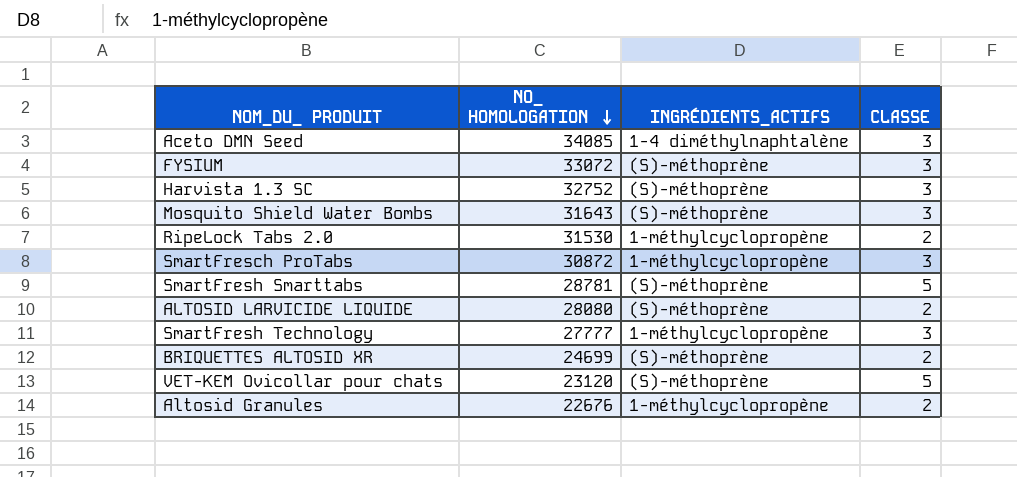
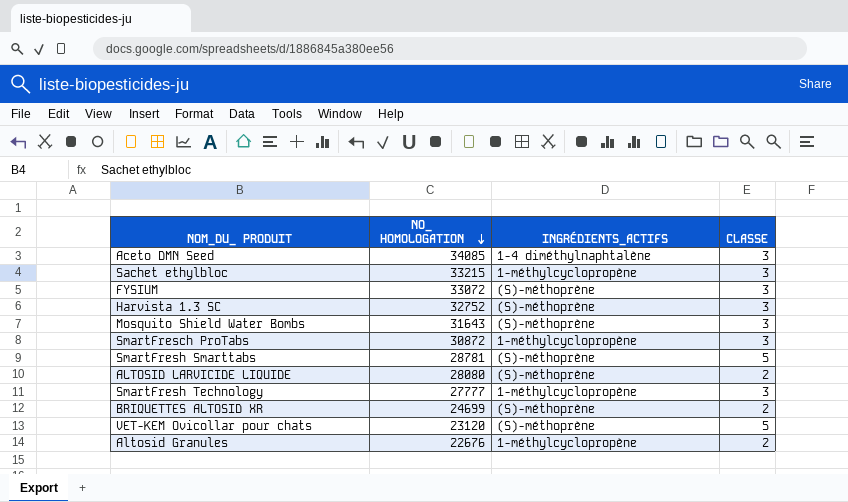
row RipeLock Tabs 2.0: 31530 | 1-méthylcyclopropène | 2 -> none
row Sachet ethylbloc: none -> 33215 | 1-méthylcyclopropène | 3

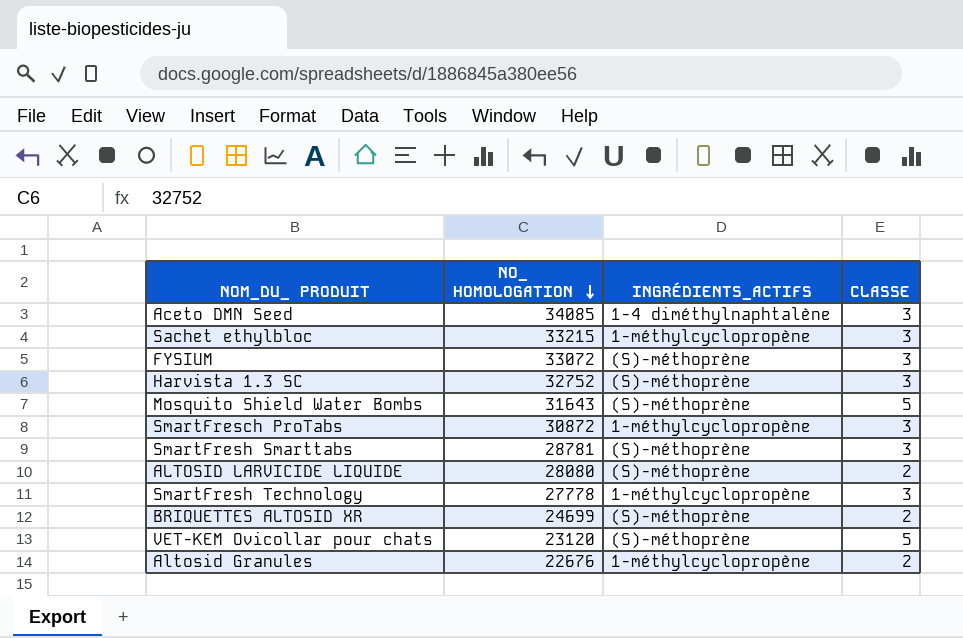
Mosquito Shield Water Bombs | CLASSE: 3 -> 5
SmartFresh Smarttabs | CLASSE: 5 -> 3
SmartFresh Technology | NO_ HOMOLOGATION: 27777 -> 27778

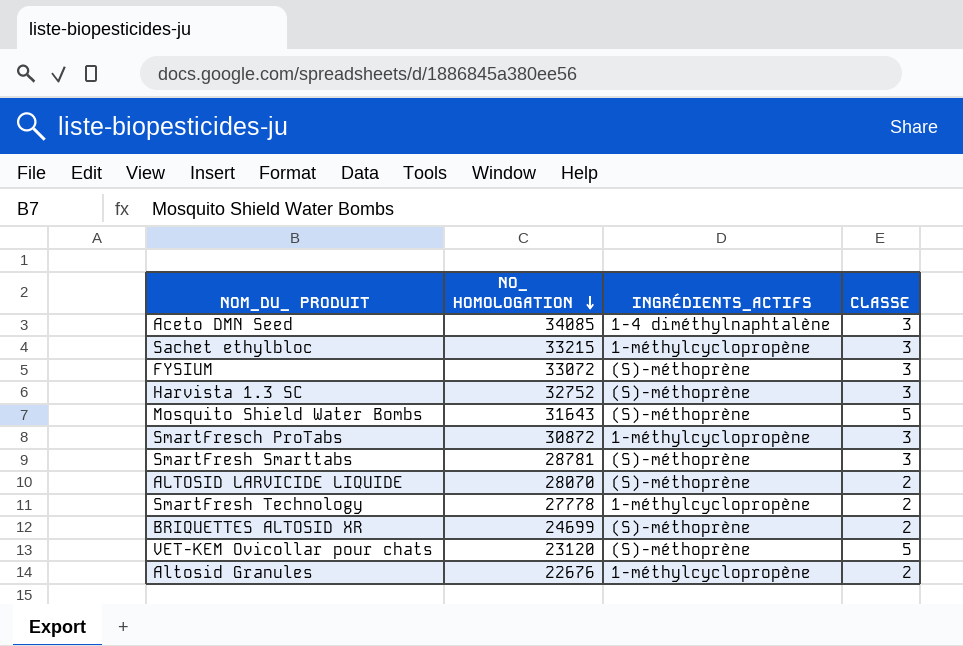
ALTOSID LARVICIDE LIQUIDE | NO_ HOMOLOGATION: 28080 -> 28070
SmartFresh Technology | CLASSE: 3 -> 2

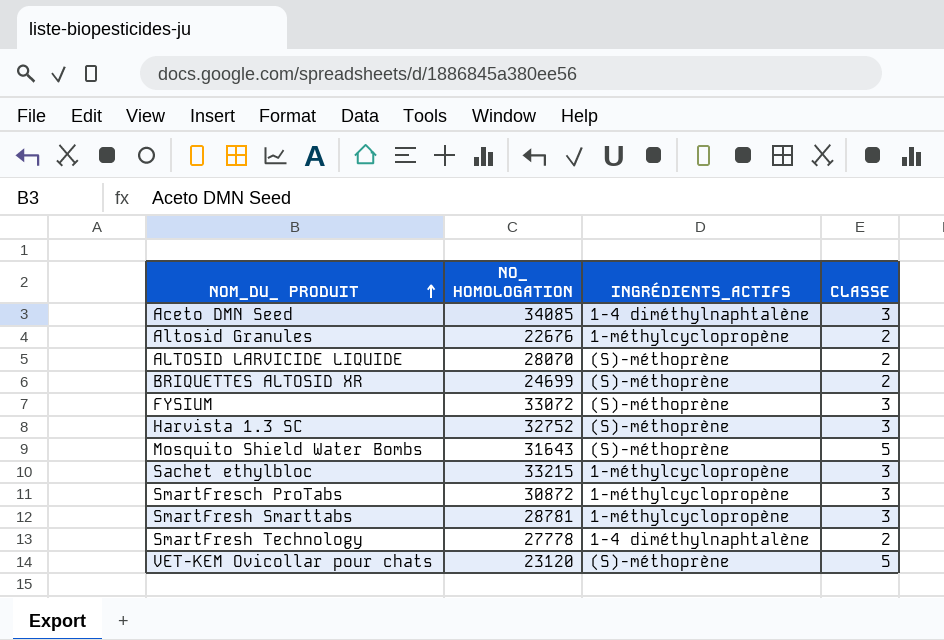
row order: NO_ HOMOLOGATION descending -> NOM_DU_ PRODUIT ascending
SmartFresh Smarttabs | INGRÉDIENTS_ACTIFS: (S)-méthoprène -> 1-méthylcyclopropène
SmartFresh Technology | INGRÉDIENTS_ACTIFS: 1-méthylcyclopropène -> 1-4 diméthylnaphtalène

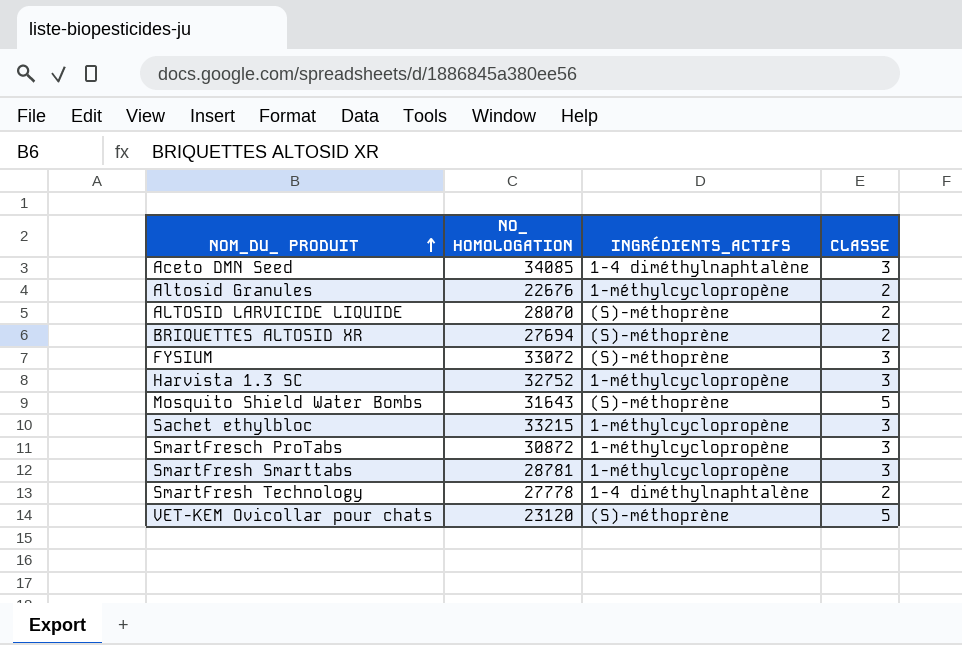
BRIQUETTES ALTOSID XR | NO_ HOMOLOGATION: 24699 -> 27694
Harvista 1.3 SC | INGRÉDIENTS_ACTIFS: (S)-méthoprène -> 1-méthylcyclopropène

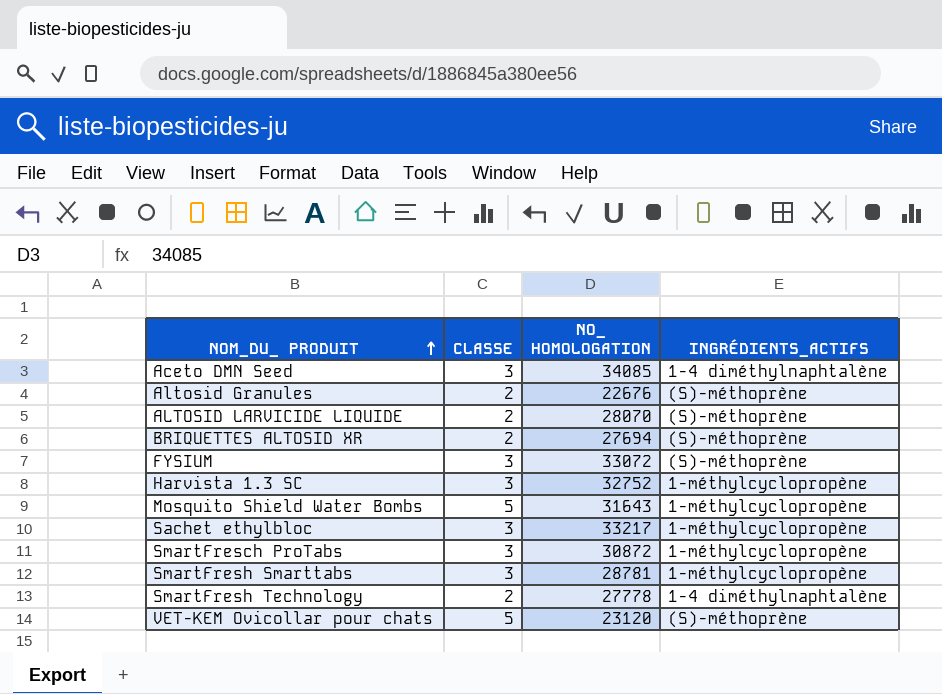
column CLASSE | position: 4 -> 2
Altosid Granules | INGRÉDIENTS_ACTIFS: 1-méthylcyclopropène -> (S)-méthoprène
Mosquito Shield Water Bombs | INGRÉDIENTS_ACTIFS: (S)-méthoprène -> 1-méthylcyclopropène
Sachet ethylbloc | NO_ HOMOLOGATION: 33215 -> 33217

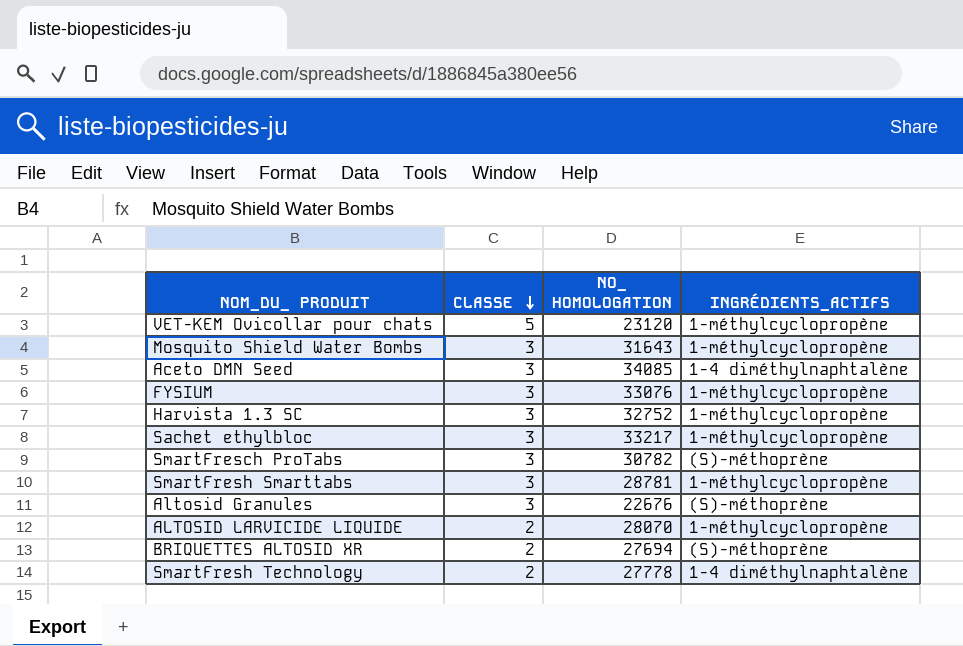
row order: NOM_DU_ PRODUIT ascending -> CLASSE descending
VET-KEM Ovicollar pour chats | INGRÉDIENTS_ACTIFS: (S)-méthoprène -> 1-méthylcyclopropène
Mosquito Shield Water Bombs | CLASSE: 5 -> 3
FYSIUM | NO_ HOMOLOGATION: 33072 -> 33076
FYSIUM | INGRÉDIENTS_ACTIFS: (S)-méthoprène -> 1-méthylcyclopropène
SmartFresch ProTabs | NO_ HOMOLOGATION: 30872 -> 30782
SmartFresch ProTabs | INGRÉDIENTS_ACTIFS: 1-méthylcyclopropène -> (S)-méthoprène
Altosid Granules | CLASSE: 2 -> 3
ALTOSID LARVICIDE LIQUIDE | INGRÉDIENTS_ACTIFS: (S)-méthoprène -> 1-méthylcyclopropène

